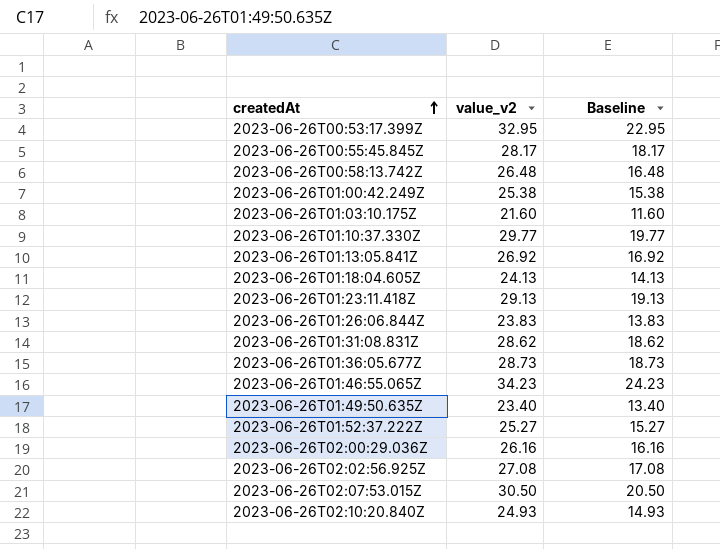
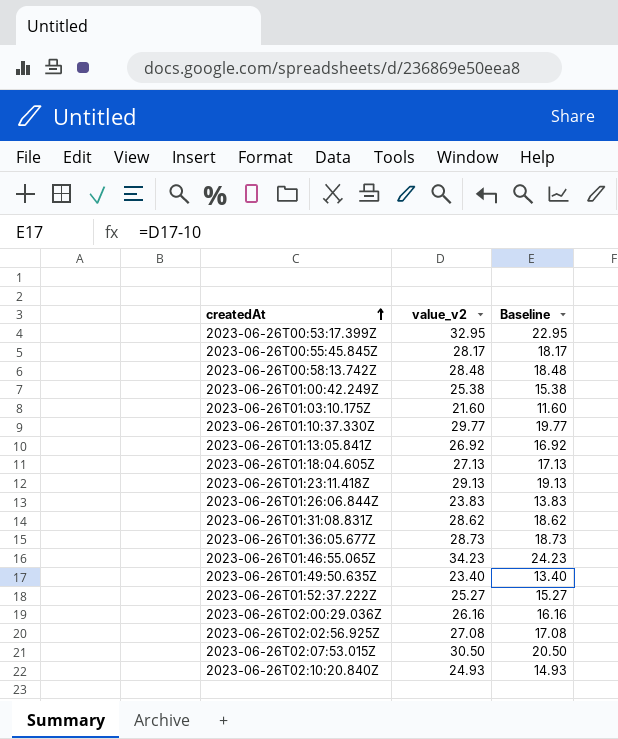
2023-06-26T00:58:13.742Z | value_v2: 26.48 -> 28.48
2023-06-26T00:58:13.742Z | Baseline: 16.48 -> 18.48
2023-06-26T01:18:04.605Z | value_v2: 24.13 -> 27.13
2023-06-26T01:18:04.605Z | Baseline: 14.13 -> 17.13

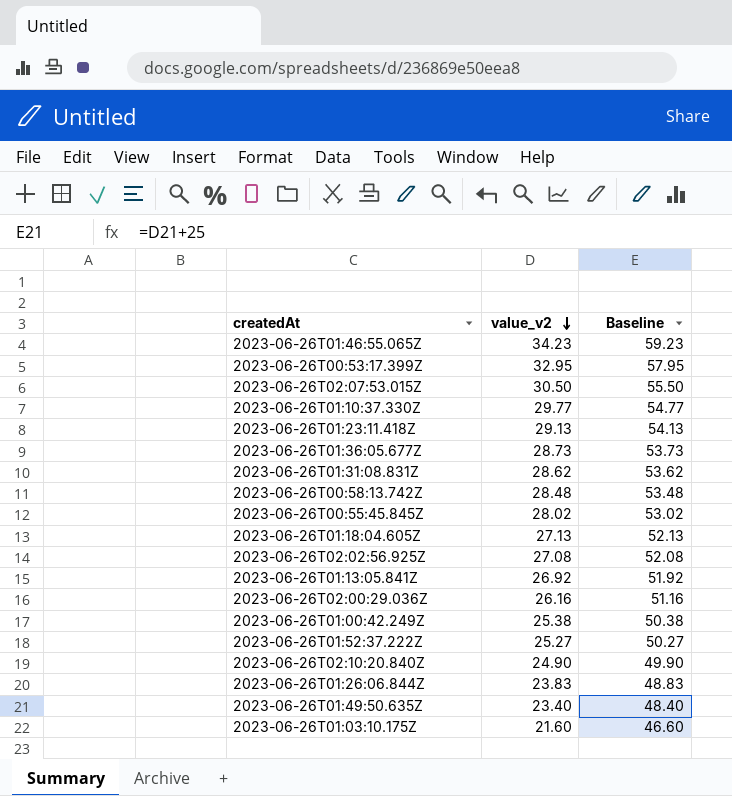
row order: createdAt ascending -> value_v2 descending
column Baseline | formula: [value_v2] - 10 -> [value_v2] + 25
2023-06-26T00:55:45.845Z | value_v2: 28.17 -> 28.02
2023-06-26T02:10:20.840Z | value_v2: 24.93 -> 24.90

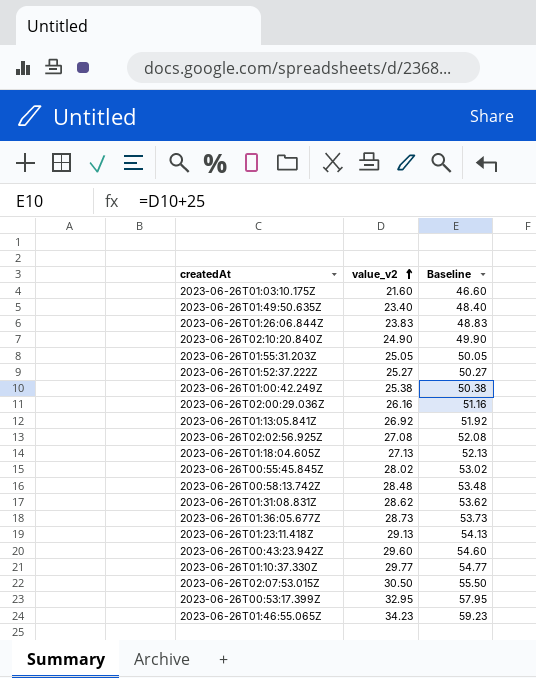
row order: value_v2 descending -> value_v2 ascending
row 2023-06-26T01:55:31.203Z: none -> 25.05 | 50.05
row 2023-06-26T00:43:23.942Z: none -> 29.60 | 54.60

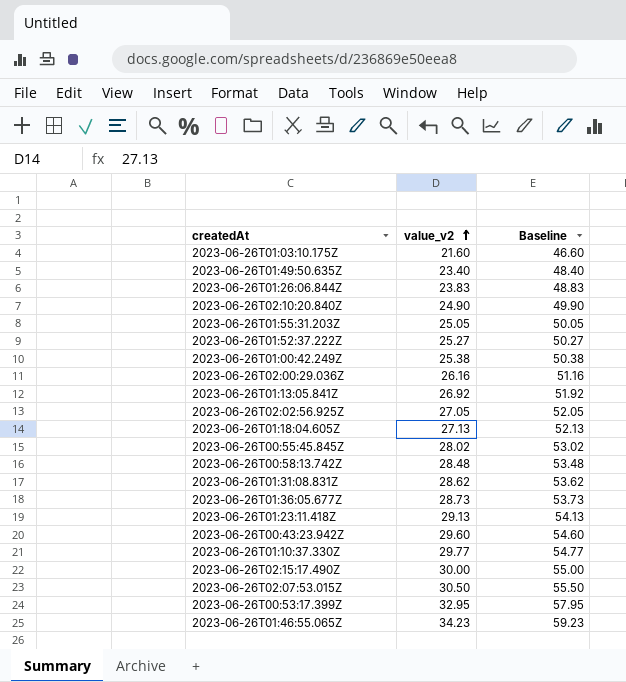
2023-06-26T02:02:56.925Z | value_v2: 27.08 -> 27.05
2023-06-26T02:02:56.925Z | Baseline: 52.08 -> 52.05
row 2023-06-26T02:15:17.490Z: none -> 30.00 | 55.00

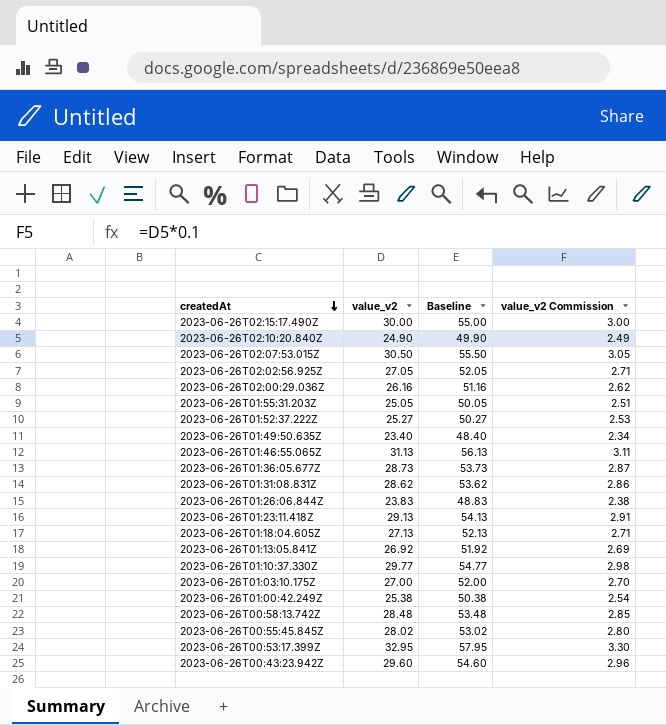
row order: value_v2 ascending -> createdAt descending
column value_v2 Commission | formula: none -> [value_v2] * 0.1
2023-06-26T01:46:55.065Z | value_v2: 34.23 -> 31.13
2023-06-26T01:46:55.065Z | Baseline: 59.23 -> 56.13
2023-06-26T01:03:10.175Z | value_v2: 21.60 -> 27.00
2023-06-26T01:03:10.175Z | Baseline: 46.60 -> 52.00

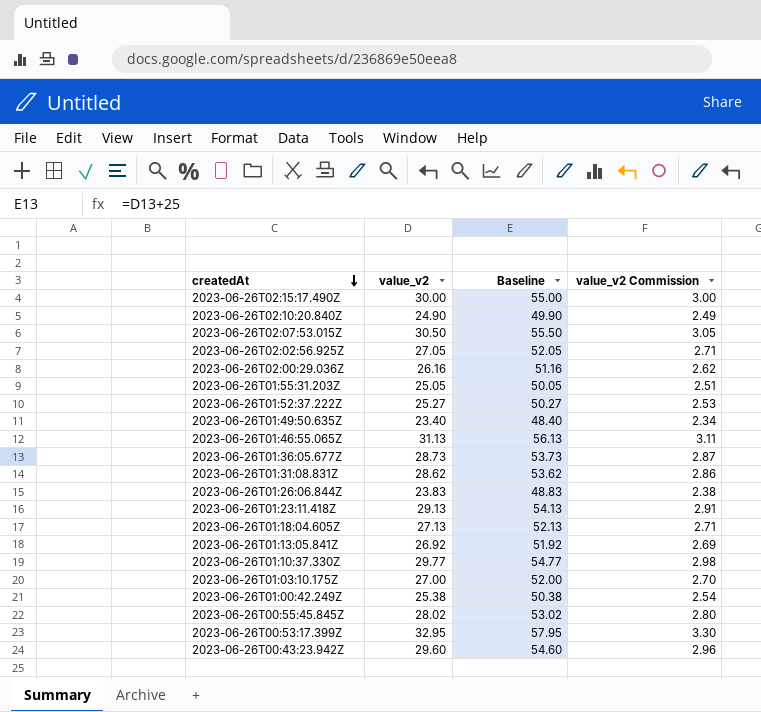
row 2023-06-26T00:58:13.742Z: 28.48 | 53.48 | 2.85 -> none

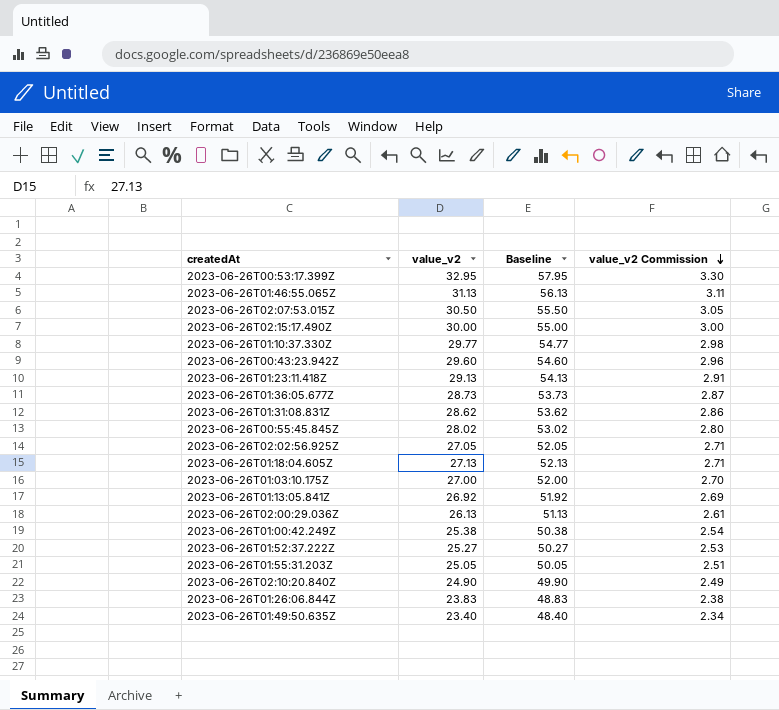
row order: createdAt descending -> value_v2 Commission descending
2023-06-26T02:00:29.036Z | value_v2: 26.16 -> 26.13
2023-06-26T02:00:29.036Z | Baseline: 51.16 -> 51.13
2023-06-26T02:00:29.036Z | value_v2 Commission: 2.62 -> 2.61

